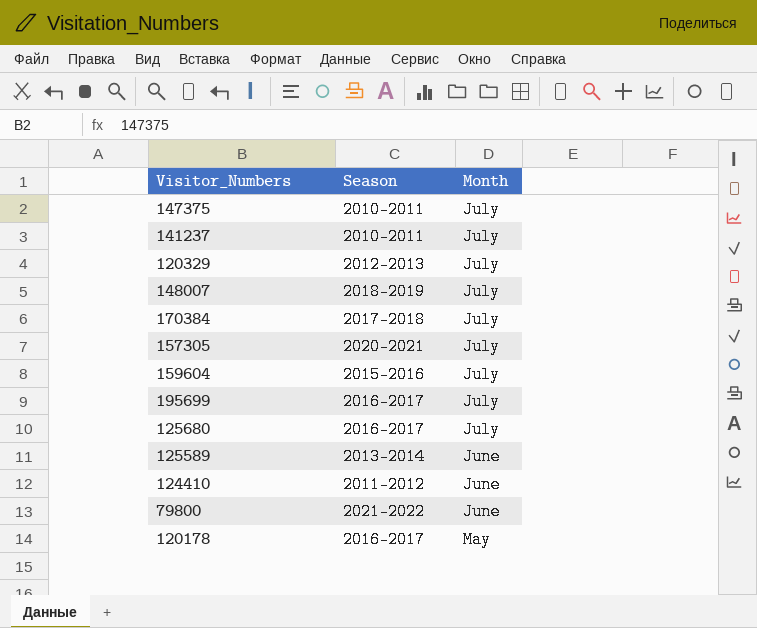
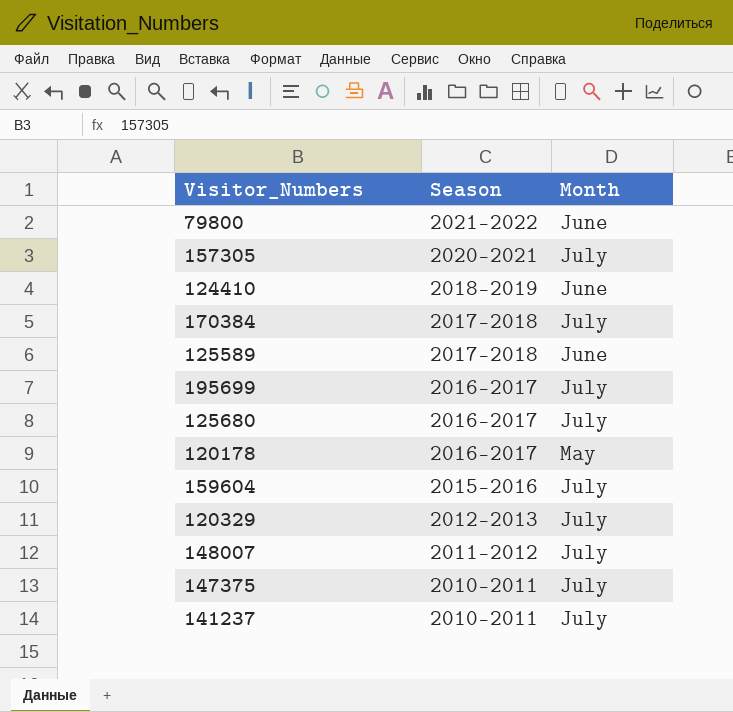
row order: Month descending -> Season descending
124410 | Season: 2011-2012 -> 2018-2019
125589 | Season: 2013-2014 -> 2017-2018
148007 | Season: 2018-2019 -> 2011-2012

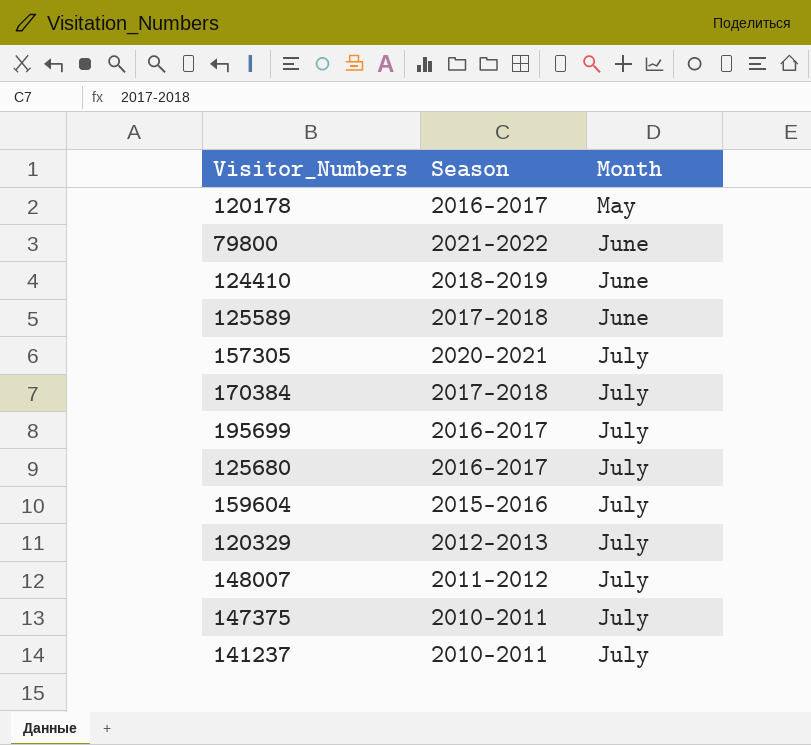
row order: Season descending -> Month ascending

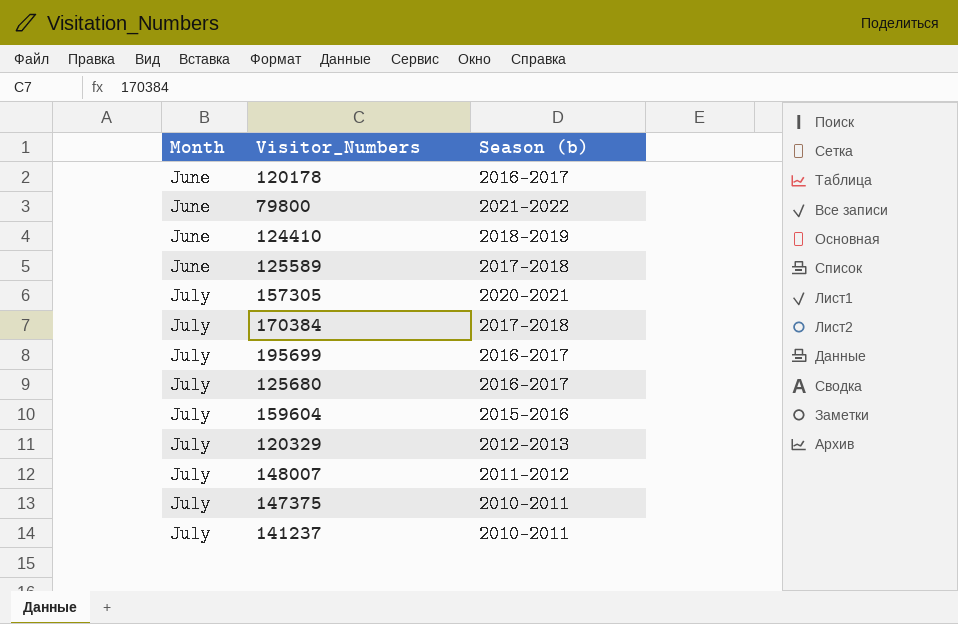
column Month | position: 3 -> 1
column name: Season -> Season (b)
120178 | Month: May -> June

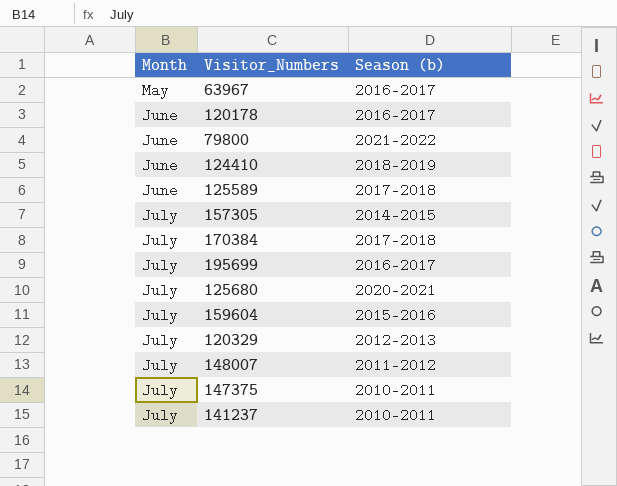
row 63967: none -> May | 2016-2017
157305 | Season (b): 2020-2021 -> 2014-2015
125680 | Season (b): 2016-2017 -> 2020-2021

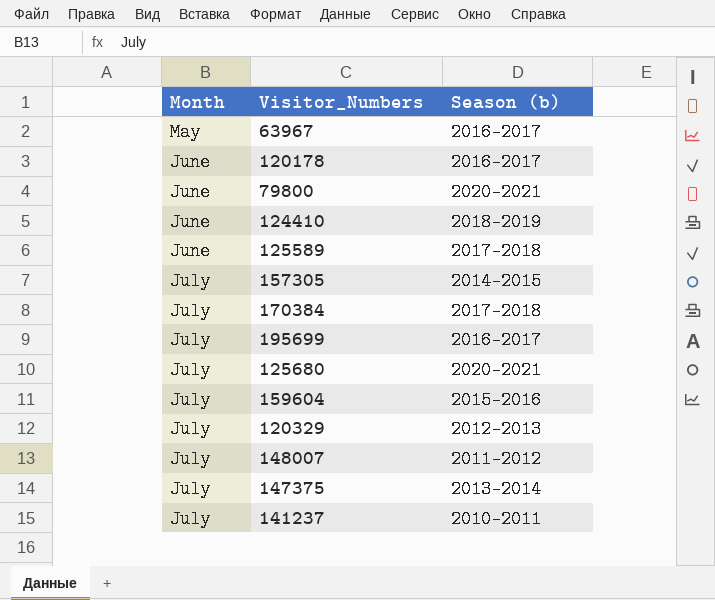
79800 | Season (b): 2021-2022 -> 2020-2021
147375 | Season (b): 2010-2011 -> 2013-2014

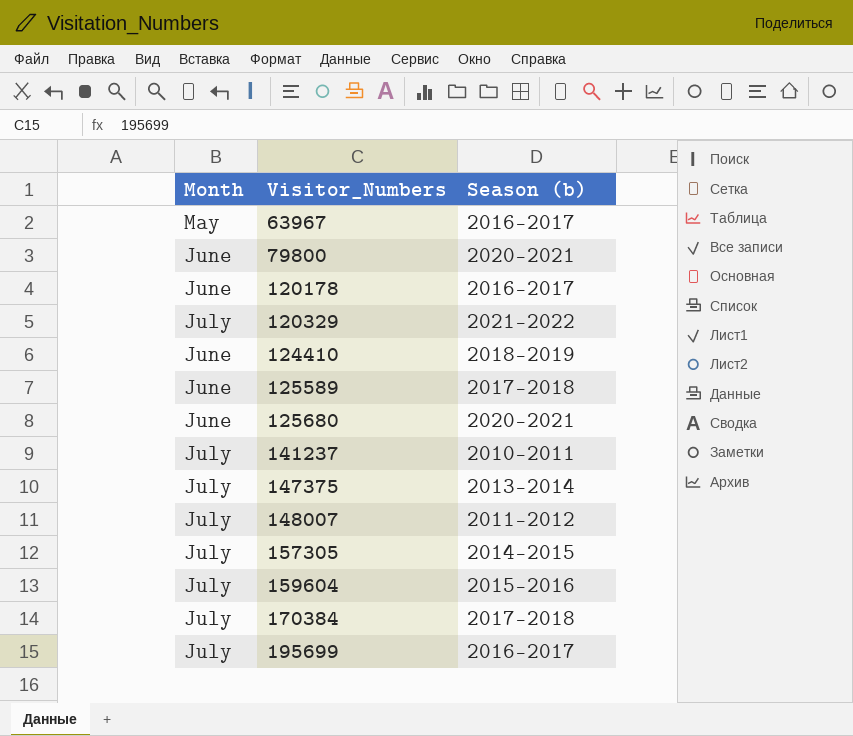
row order: Month ascending -> Visitor_Numbers ascending
120329 | Season (b): 2012-2013 -> 2021-2022
125680 | Month: July -> June

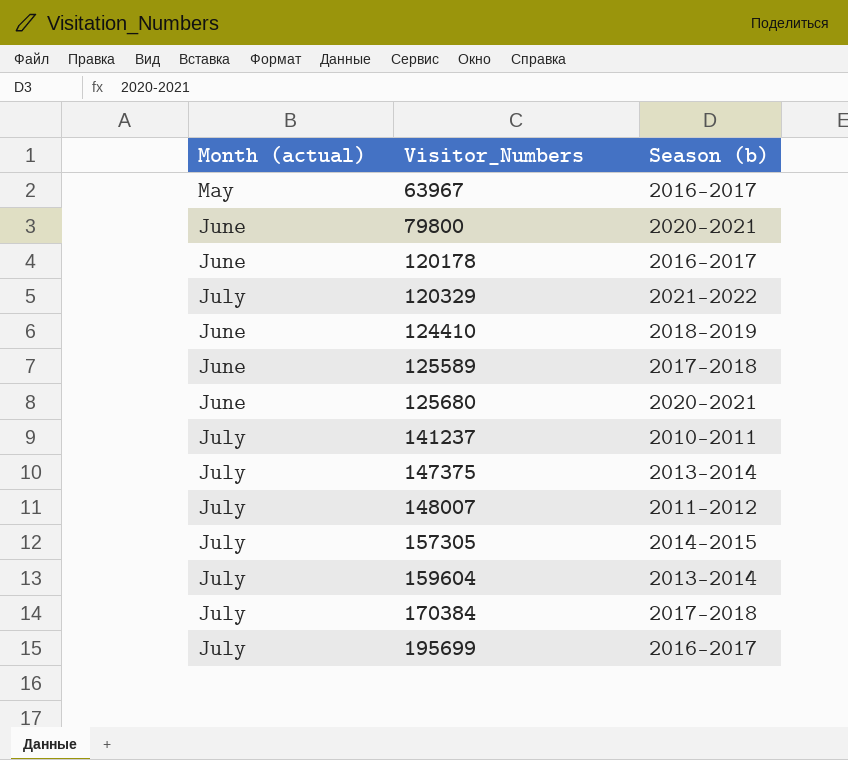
column name: Month -> Month (actual)
159604 | Season (b): 2015-2016 -> 2013-2014

